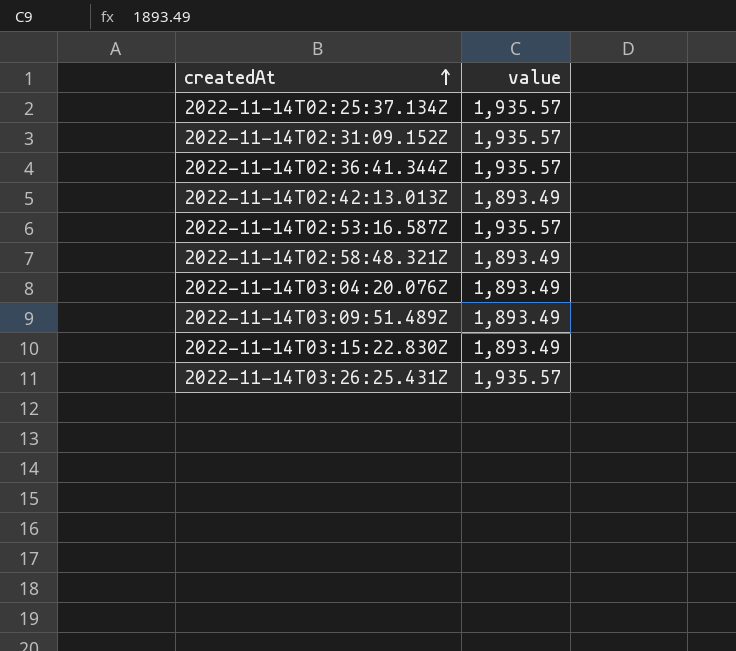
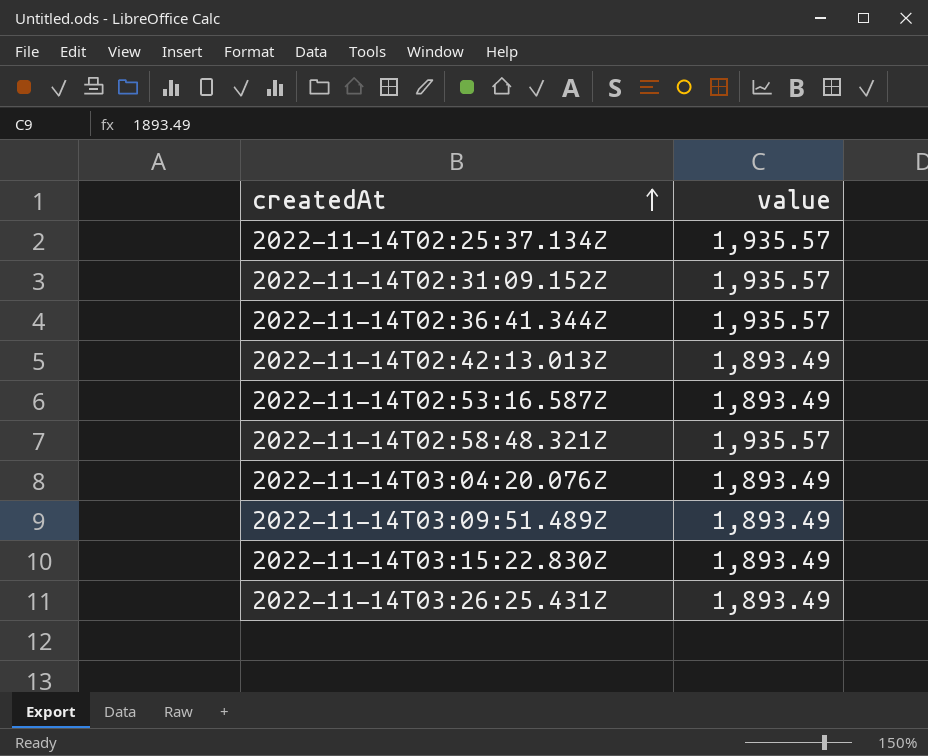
2022-11-14T02:53:16.587Z | value: 1,935.57 -> 1,893.49
2022-11-14T02:58:48.321Z | value: 1,893.49 -> 1,935.57
2022-11-14T03:26:25.431Z | value: 1,935.57 -> 1,893.49

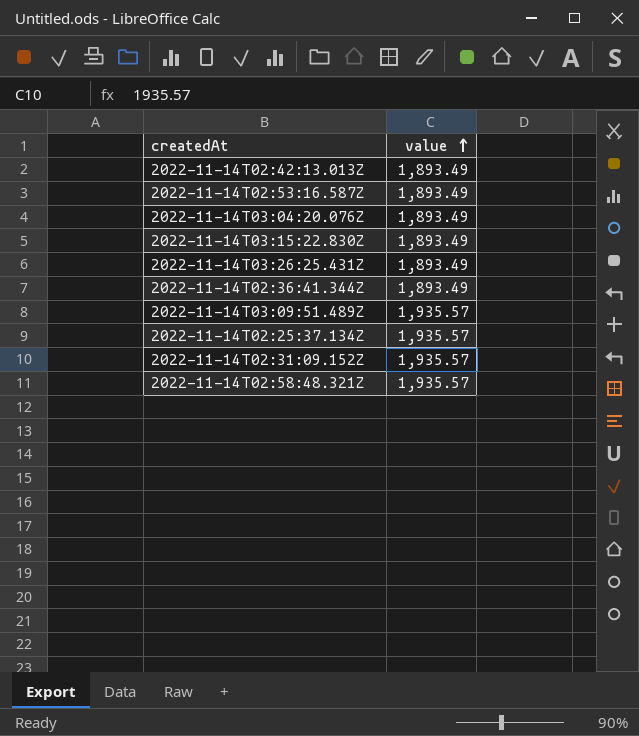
row order: createdAt ascending -> value ascending
2022-11-14T02:36:41.344Z | value: 1,935.57 -> 1,893.49
2022-11-14T03:09:51.489Z | value: 1,893.49 -> 1,935.57

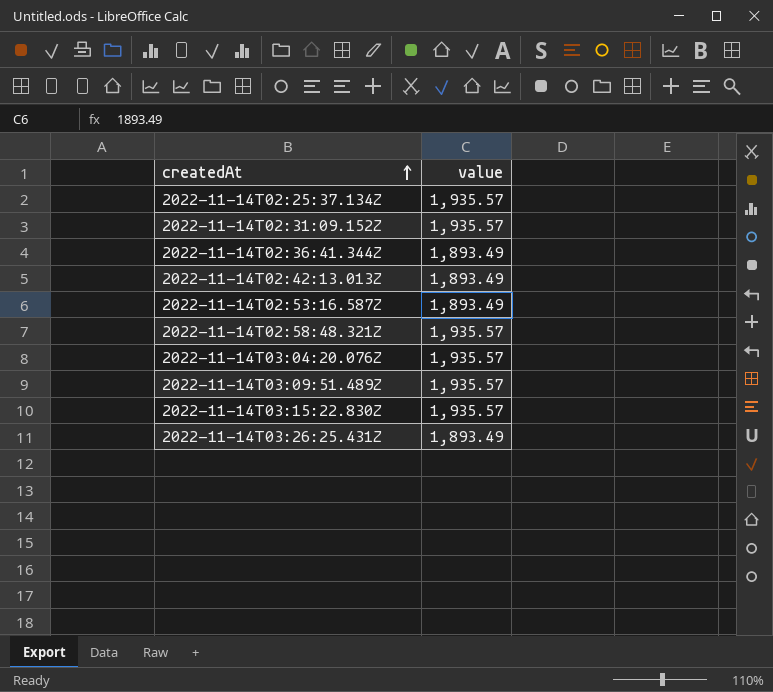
row order: value ascending -> createdAt ascending
2022-11-14T03:04:20.076Z | value: 1,893.49 -> 1,935.57
2022-11-14T03:15:22.830Z | value: 1,893.49 -> 1,935.57

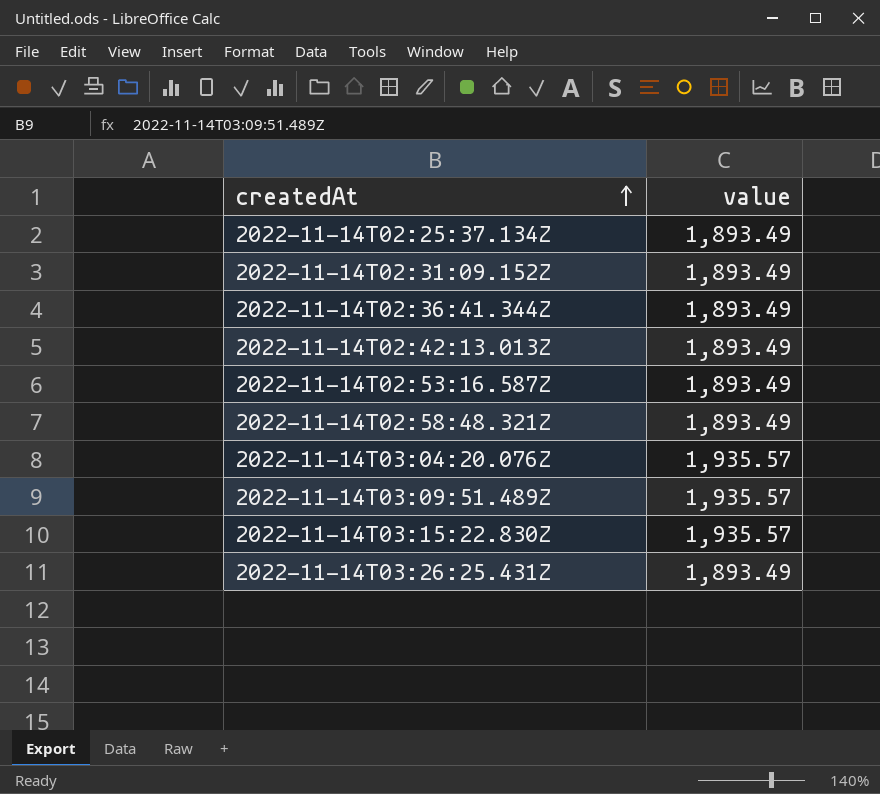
2022-11-14T02:25:37.134Z | value: 1,935.57 -> 1,893.49
2022-11-14T02:31:09.152Z | value: 1,935.57 -> 1,893.49
2022-11-14T02:58:48.321Z | value: 1,935.57 -> 1,893.49

